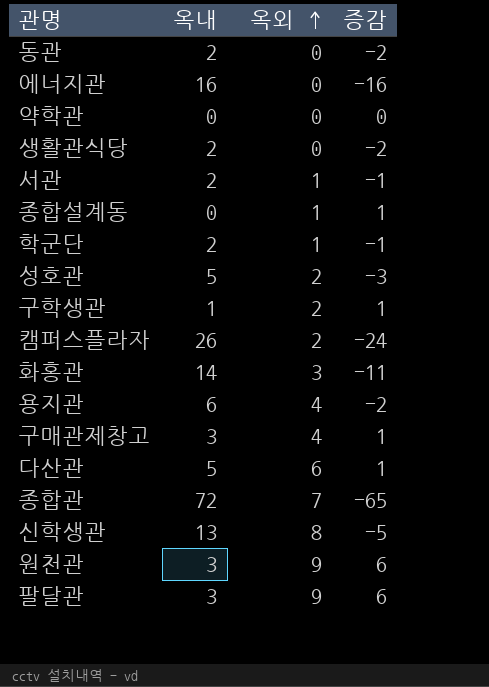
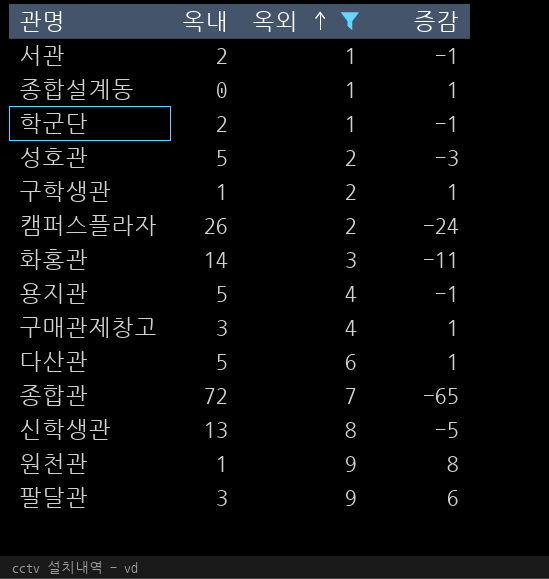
filter: none -> 옥외 != 0
용지관 | 옥내: 6 -> 5
용지관 | 증감: -2 -> -1
원천관 | 옥내: 3 -> 1
원천관 | 증감: 6 -> 8

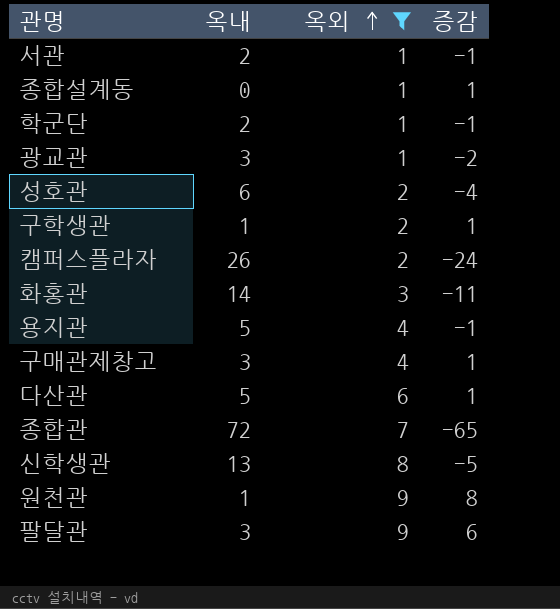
row 광교관: none -> 3 | 1 | -2
성호관 | 옥내: 5 -> 6
성호관 | 증감: -3 -> -4

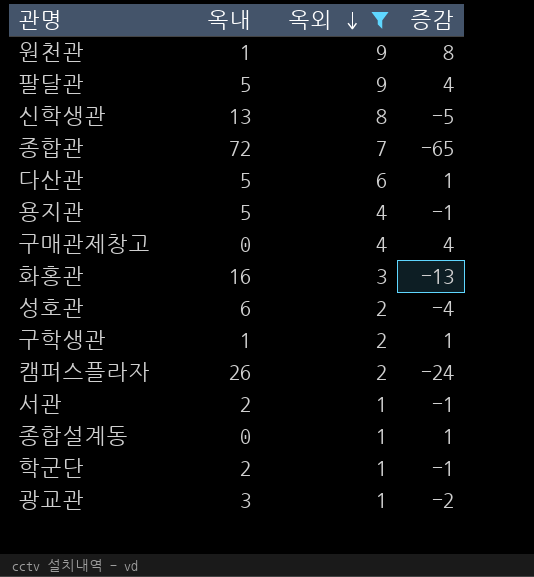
row order: 옥외 ascending -> 옥외 descending
팔달관 | 옥내: 3 -> 5
팔달관 | 증감: 6 -> 4
구매관제창고 | 옥내: 3 -> 0
구매관제창고 | 증감: 1 -> 4
화홍관 | 옥내: 14 -> 16
화홍관 | 증감: -11 -> -13

